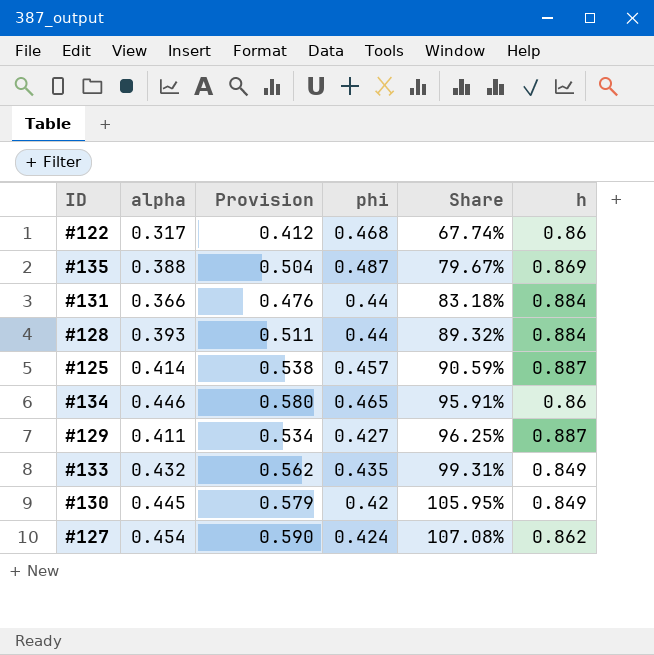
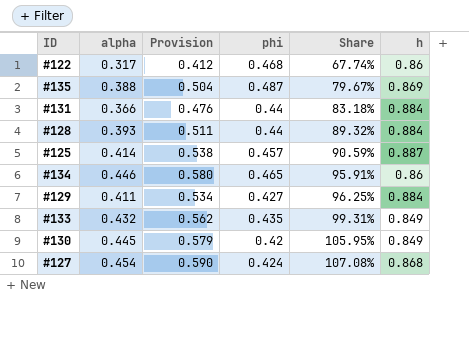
#129 | h: 0.887 -> 0.884
#127 | h: 0.862 -> 0.868

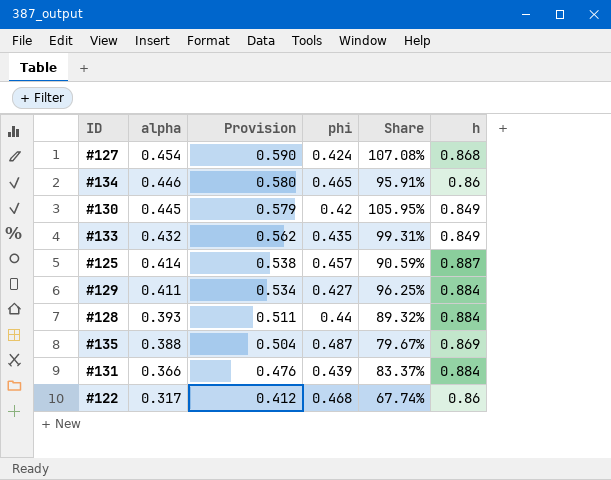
row order: Share ascending -> alpha descending
#131 | phi: 0.44 -> 0.439
#131 | Share: 83.18% -> 83.37%

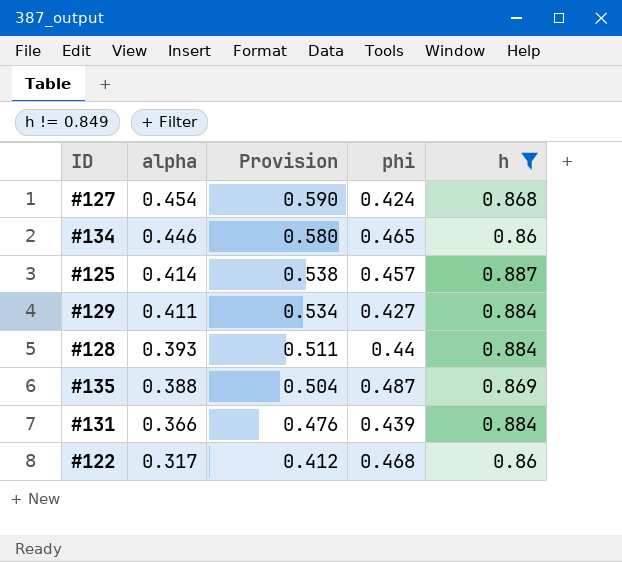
filter: none -> h != 0.849
column Share | formula: [alpha] / [phi] -> none

